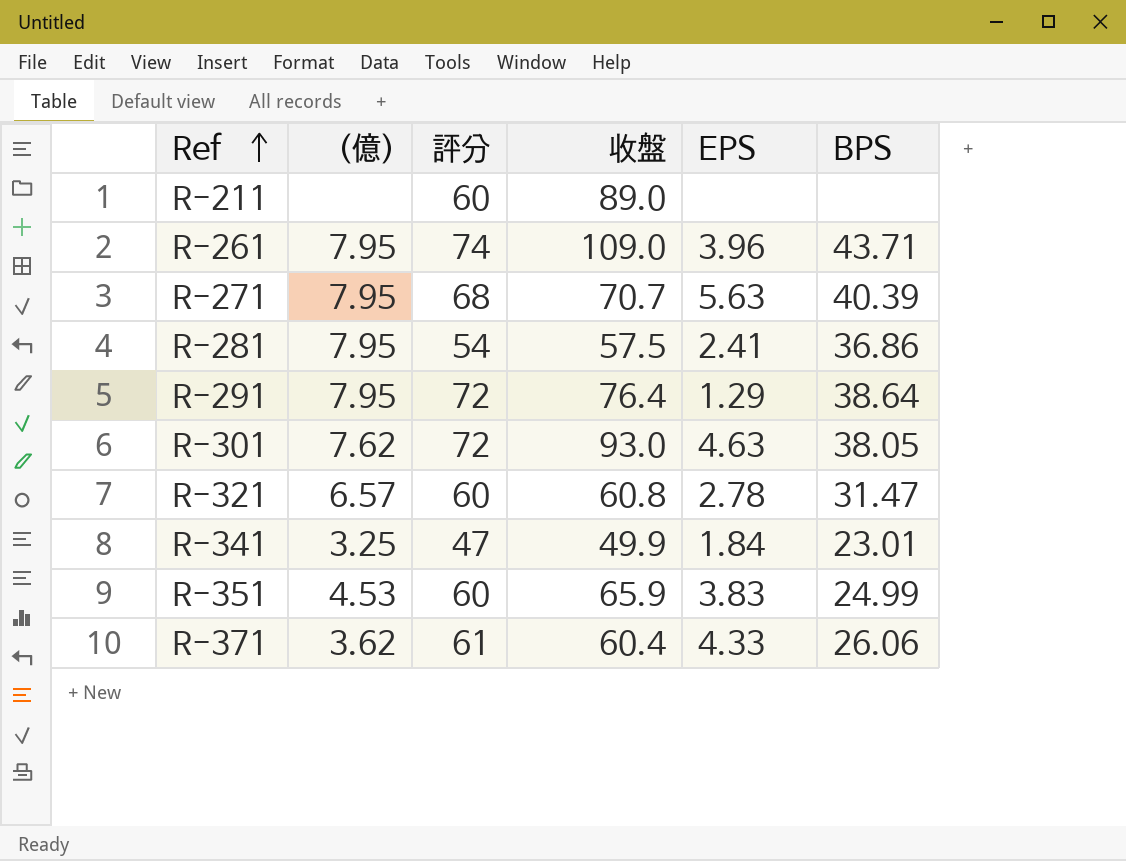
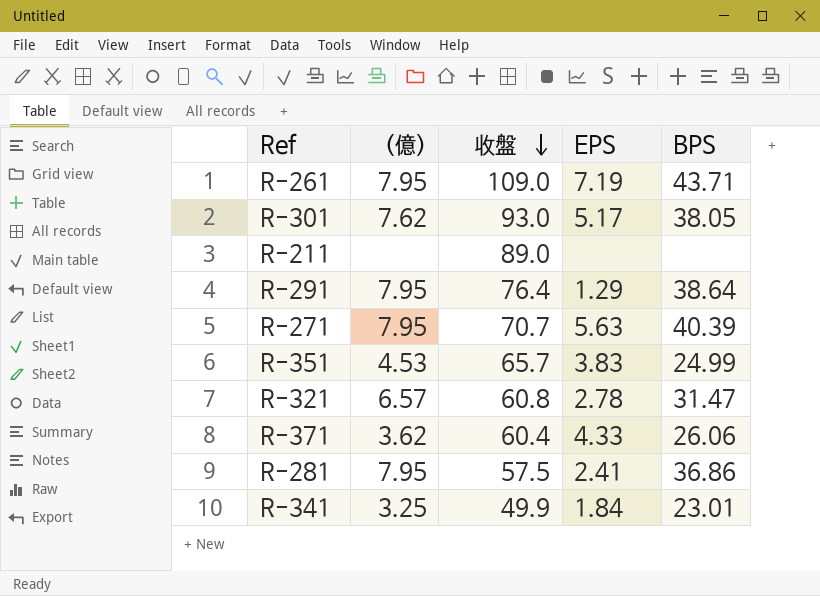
row order: Ref ascending -> 收盤 descending
column 評分 | position: 3 -> none
R-261 | EPS: 3.96 -> 7.19
R-301 | EPS: 4.63 -> 5.17
R-351 | 收盤: 65.9 -> 65.7

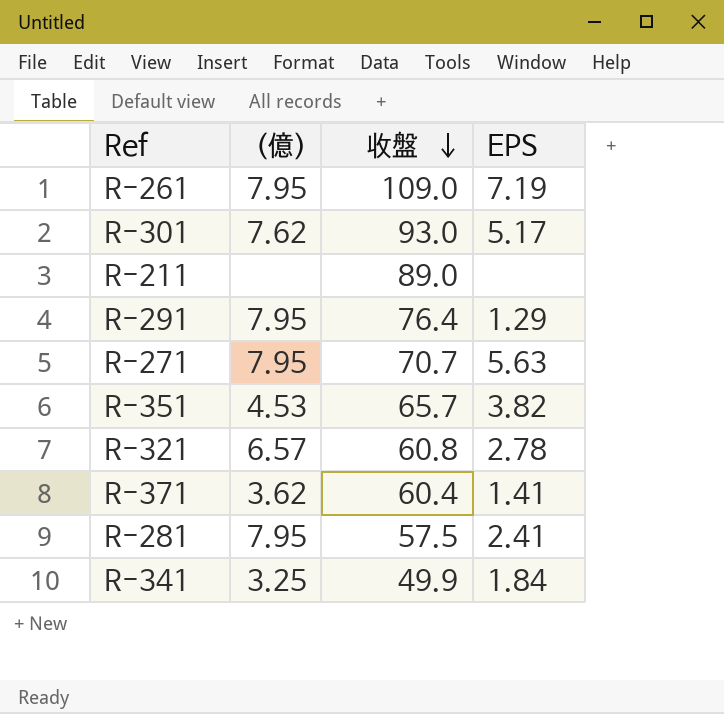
column BPS | position: 5 -> none
R-351 | EPS: 3.83 -> 3.82
R-371 | EPS: 4.33 -> 1.41

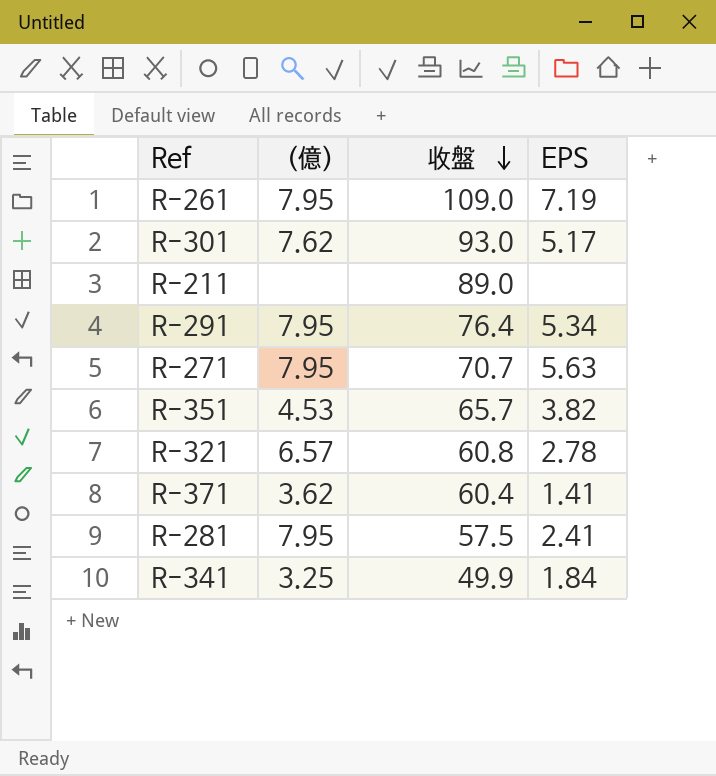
R-291 | EPS: 1.29 -> 5.34

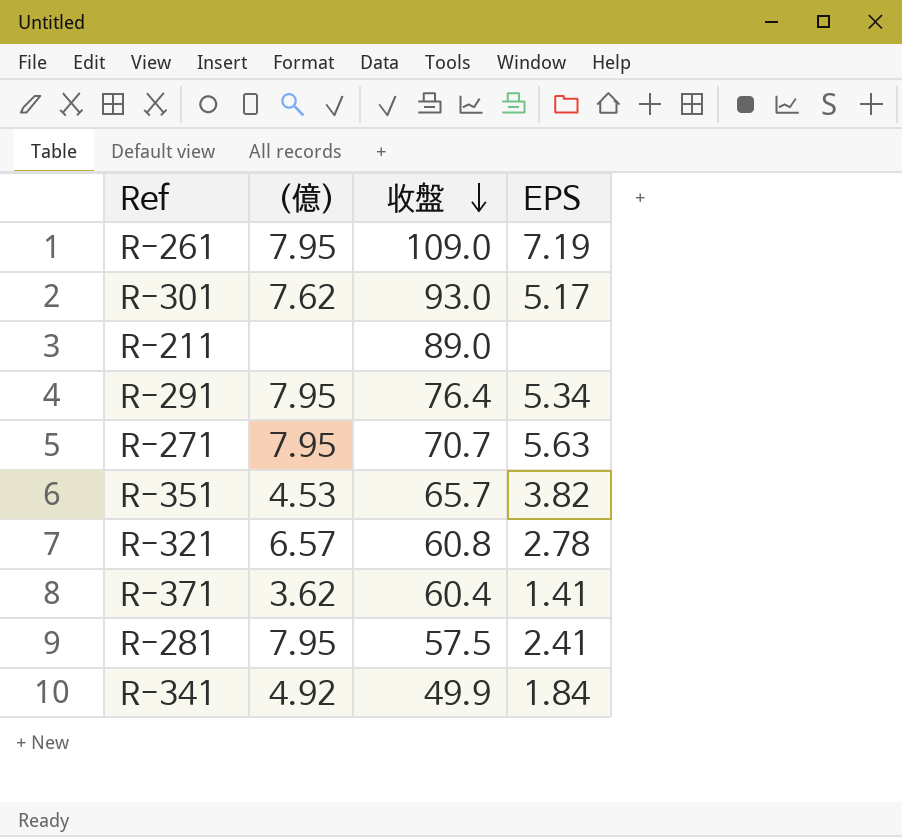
R-341 | (億): 3.25 -> 4.92

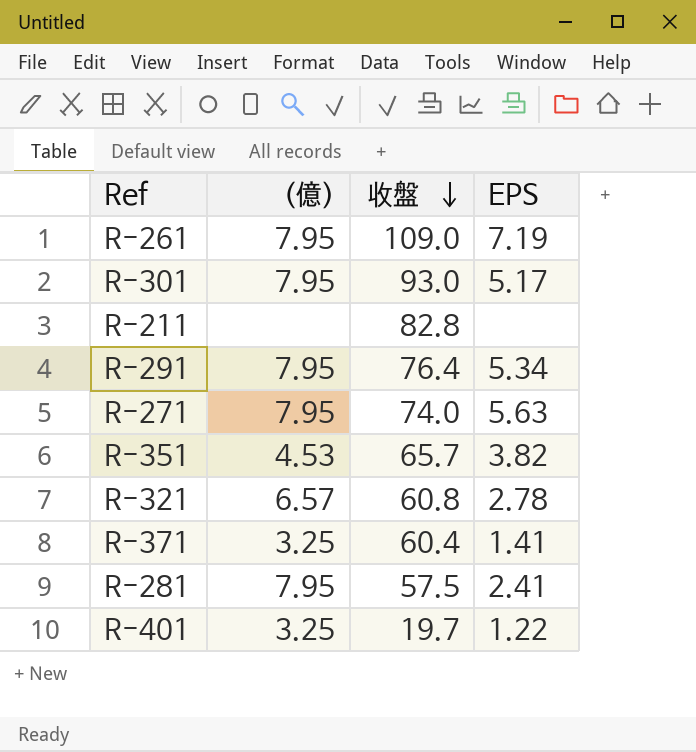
row R-341: 4.92 | 49.9 | 1.84 -> none
R-301 | (億): 7.62 -> 7.95
R-211 | 收盤: 89.0 -> 82.8
R-271 | 收盤: 70.7 -> 74.0
R-371 | (億): 3.62 -> 3.25
row R-401: none -> 3.25 | 19.7 | 1.22

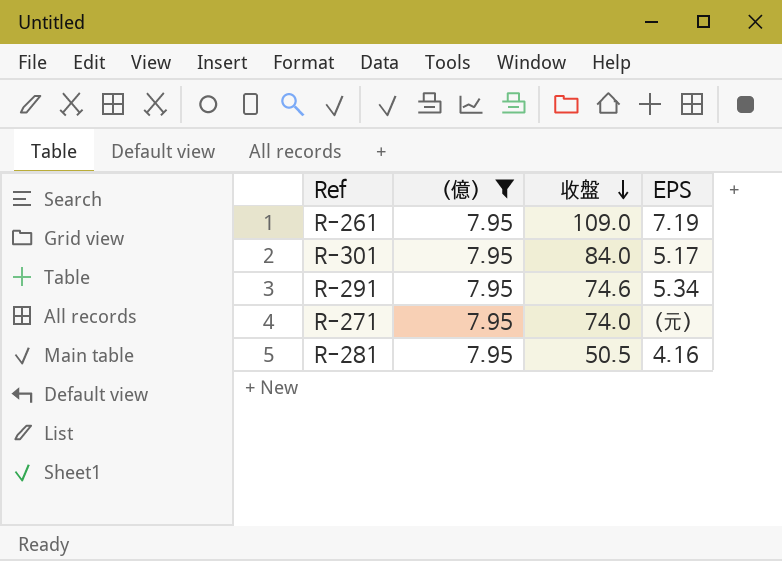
filter: none -> (億) = 7.95
R-301 | 收盤: 93.0 -> 84.0
R-291 | 收盤: 76.4 -> 74.6
R-271 | EPS: 5.63 -> (元)
R-281 | 收盤: 57.5 -> 50.5
R-281 | EPS: 2.41 -> 4.16

